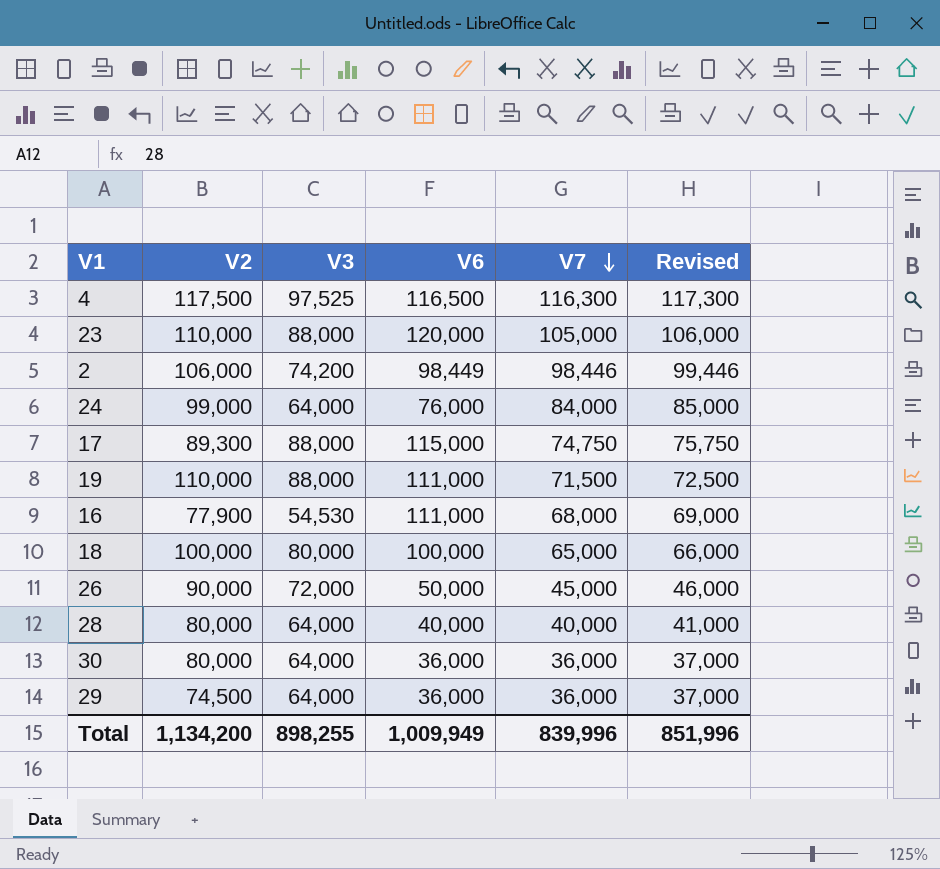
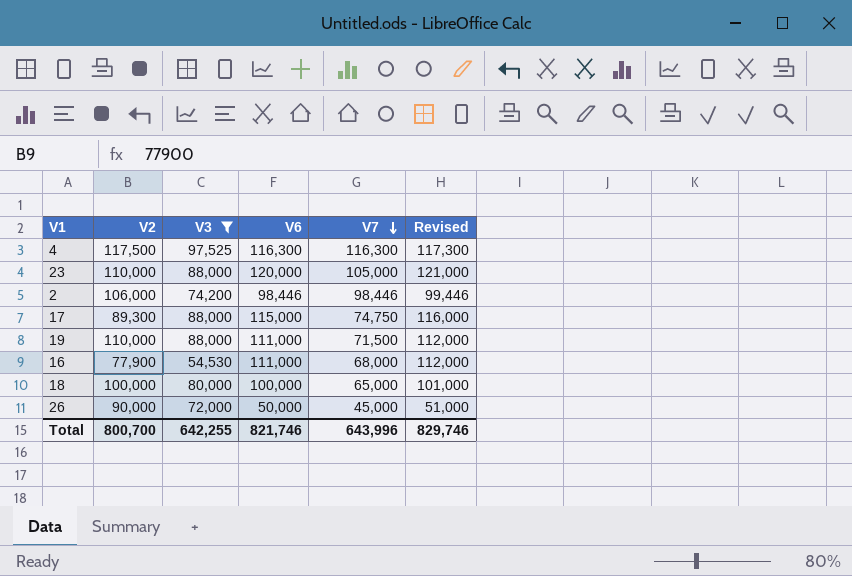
filter: none -> V3 != 64,000
column Revised | formula: [V7] + 1000 -> [V6] + 1000
4 | V6: 116,500 -> 116,300
2 | V6: 98,449 -> 98,446
Total | V2: 1,134,200 -> 800,700
Total | V3: 898,255 -> 642,255
Total | V6: 1,009,949 -> 821,746
Total | V7: 839,996 -> 643,996
Total | Revised: 851,996 -> 829,746

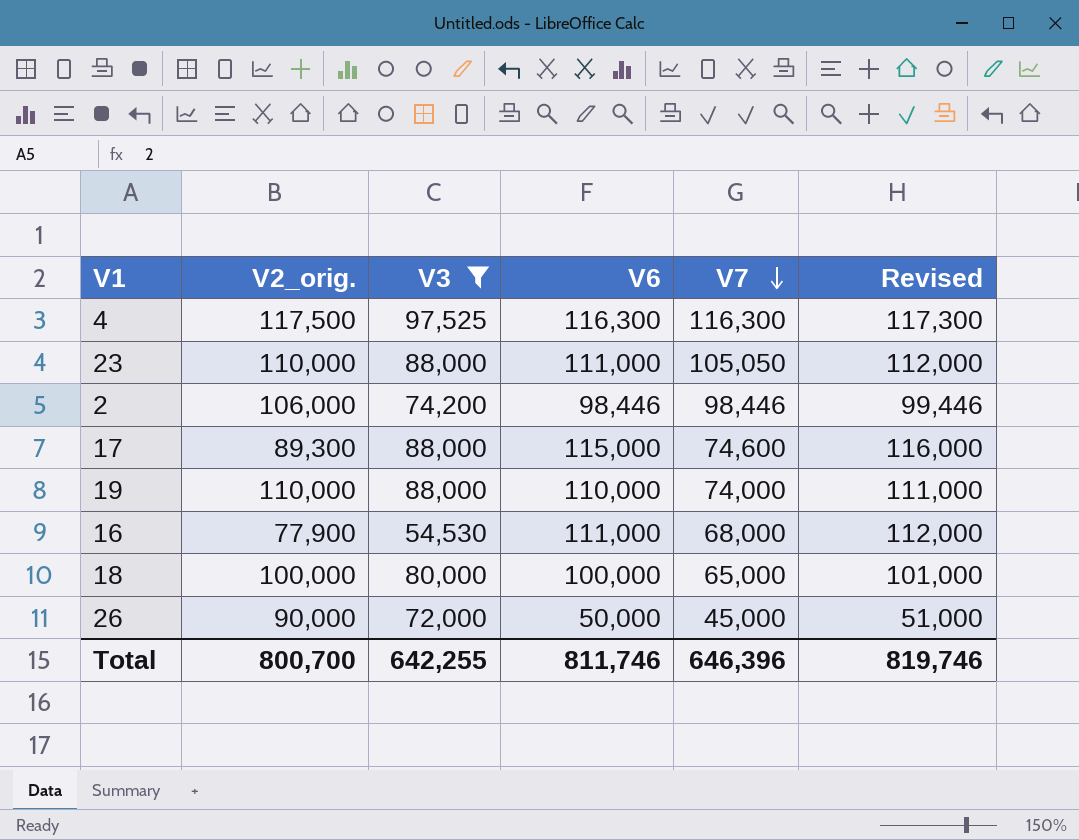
column name: V2 -> V2_orig.
23 | V6: 120,000 -> 111,000
23 | V7: 105,000 -> 105,050
23 | Revised: 121,000 -> 112,000
17 | V7: 74,750 -> 74,600
19 | V6: 111,000 -> 110,000
19 | V7: 71,500 -> 74,000
19 | Revised: 112,000 -> 111,000
Total | V6: 821,746 -> 811,746
Total | V7: 643,996 -> 646,396
Total | Revised: 829,746 -> 819,746

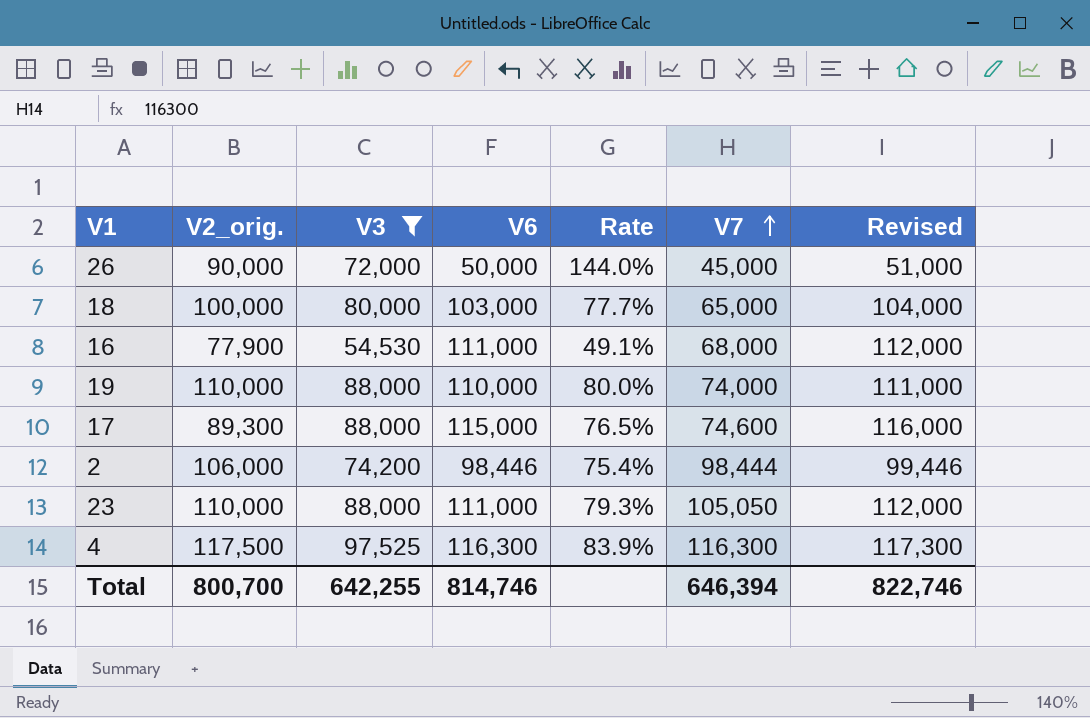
row order: V7 descending -> V7 ascending
column Rate | formula: none -> [V3] / [V6]
18 | V6: 100,000 -> 103,000
18 | Revised: 101,000 -> 104,000
2 | V7: 98,446 -> 98,444
Total | V6: 811,746 -> 814,746
Total | V7: 646,396 -> 646,394
Total | Revised: 819,746 -> 822,746

